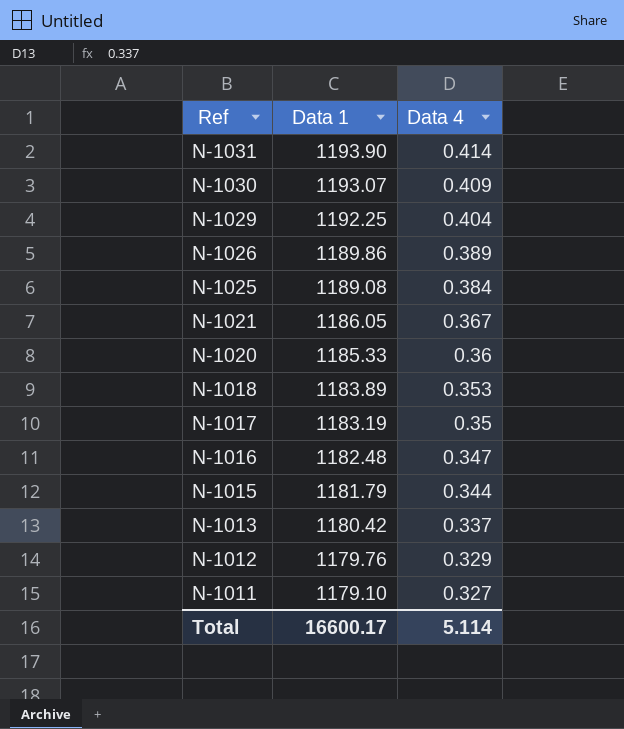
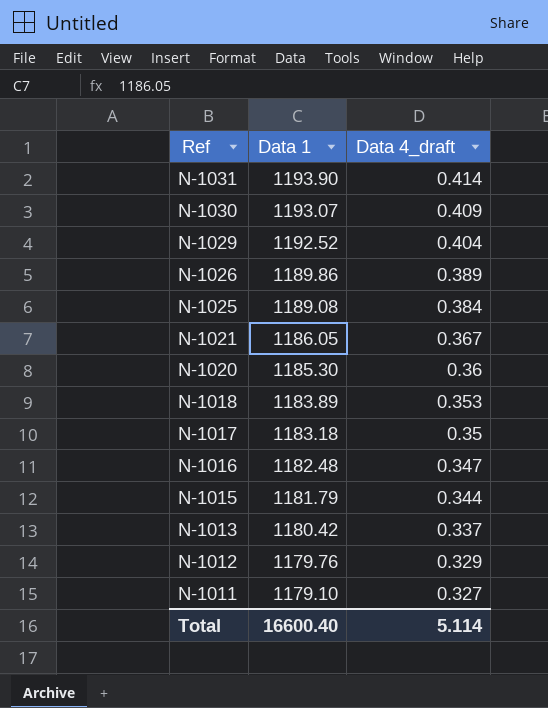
column name: Data 4 -> Data 4_draft
N-1029 | Data 1: 1192.25 -> 1192.52
N-1020 | Data 1: 1185.33 -> 1185.30
N-1017 | Data 1: 1183.19 -> 1183.18
Total | Data 1: 16600.17 -> 16600.40

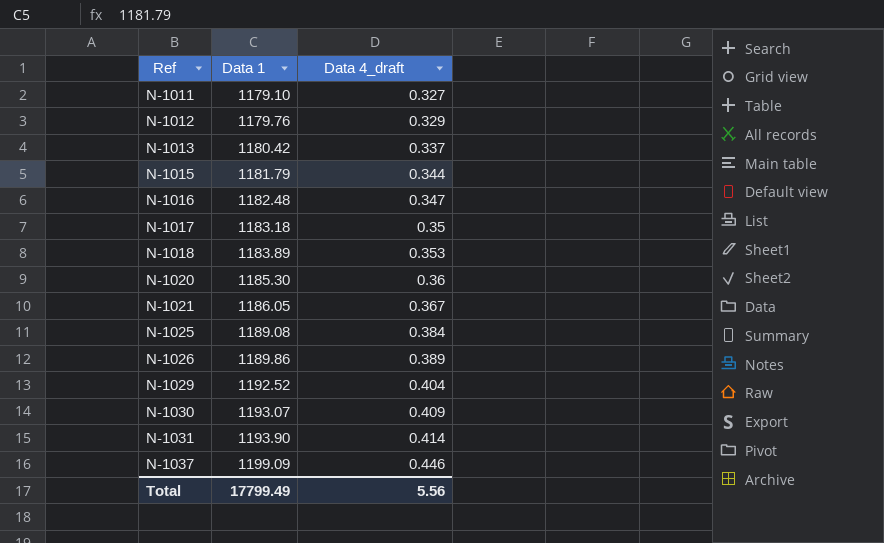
row order: Ref descending -> Ref ascending
row N-1037: none -> 1199.09 | 0.446
Total | Data 1: 16600.40 -> 17799.49
Total | Data 4_draft: 5.114 -> 5.56

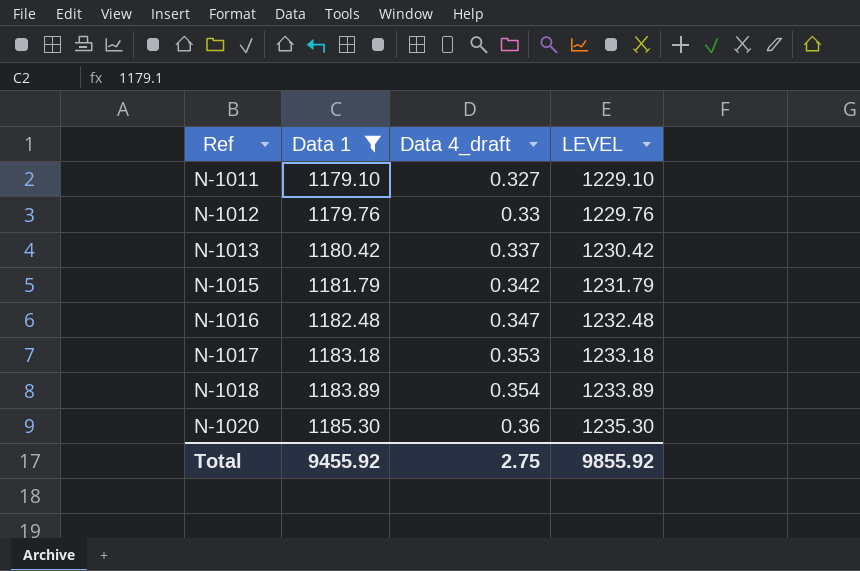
filter: none -> Data 1 <= 1185.30
column LEVEL | formula: none -> [Data 1] + 50
N-1012 | Data 4_draft: 0.329 -> 0.33
N-1015 | Data 4_draft: 0.344 -> 0.342
N-1017 | Data 4_draft: 0.35 -> 0.353
N-1018 | Data 4_draft: 0.353 -> 0.354
Total | Data 1: 17799.49 -> 9455.92
Total | Data 4_draft: 5.56 -> 2.75

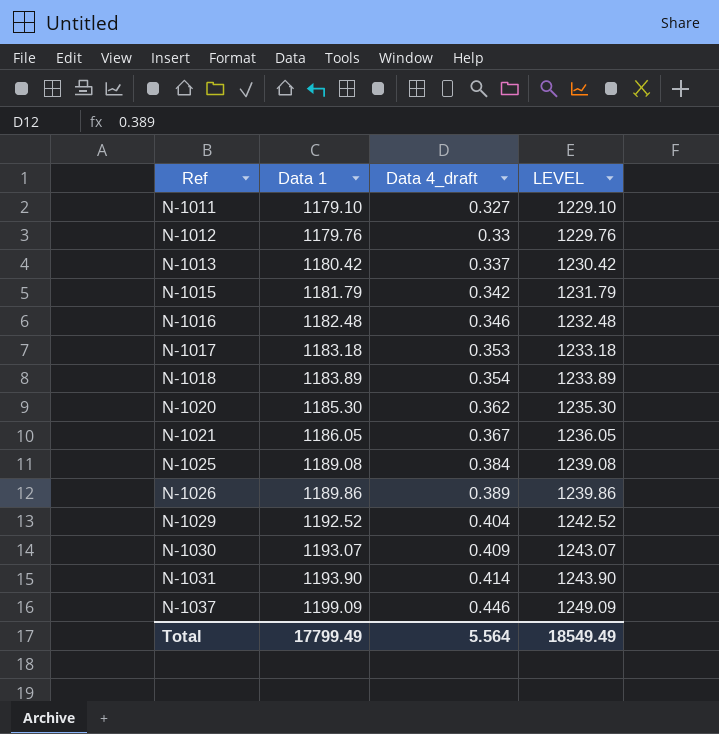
filter: Data 1 <= 1185.30 -> none
N-1016 | Data 4_draft: 0.347 -> 0.346
N-1020 | Data 4_draft: 0.36 -> 0.362
Total | Data 1: 9455.92 -> 17799.49
Total | Data 4_draft: 2.75 -> 5.564
Total | LEVEL: 9855.92 -> 18549.49

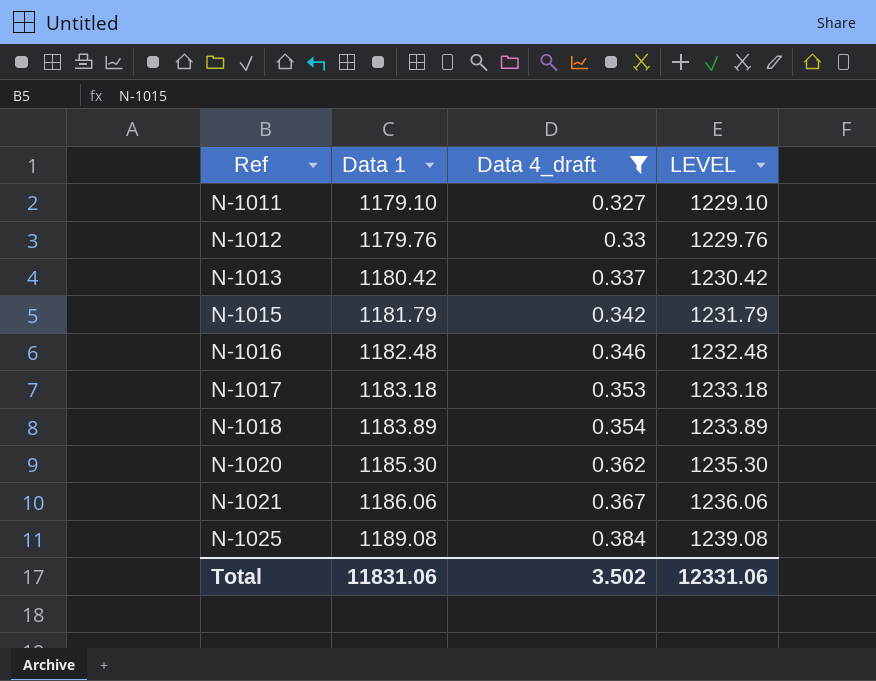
filter: none -> Data 4_draft <= 0.384
N-1021 | Data 1: 1186.05 -> 1186.06
N-1021 | LEVEL: 1236.05 -> 1236.06
Total | Data 1: 17799.49 -> 11831.06
Total | Data 4_draft: 5.564 -> 3.502
Total | LEVEL: 18549.49 -> 12331.06

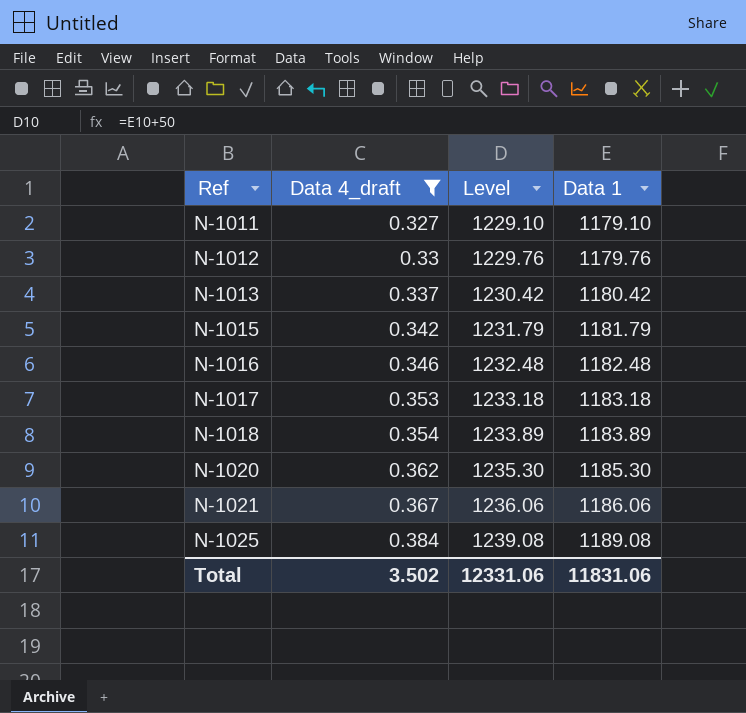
column name: LEVEL -> Level
column Data 1 | position: 2 -> 4

